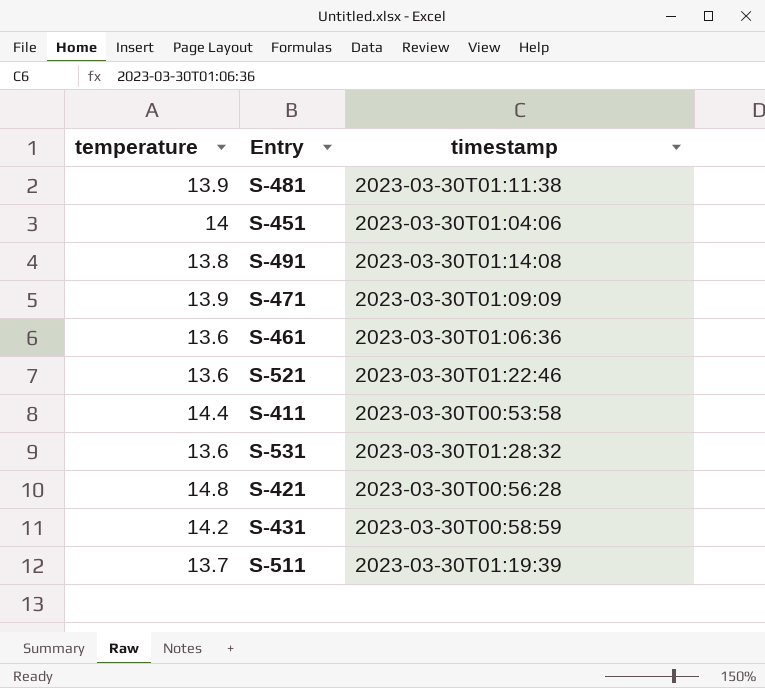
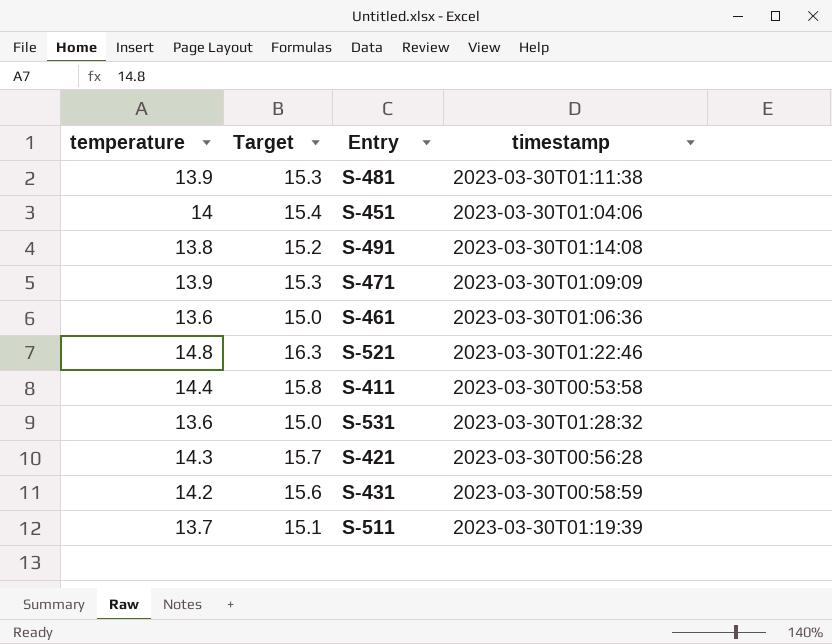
column Target | formula: none -> [temperature] * 1.1
S-521 | temperature: 13.6 -> 14.8
S-421 | temperature: 14.8 -> 14.3

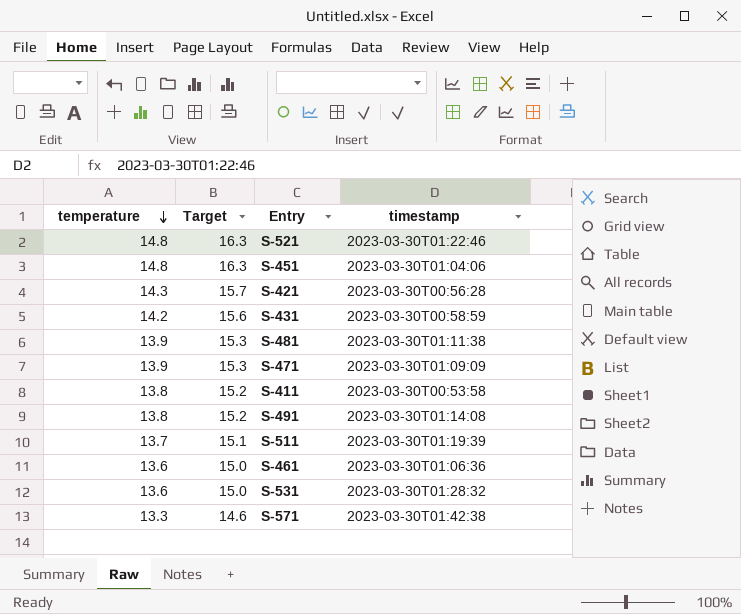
row order: none -> temperature descending
S-451 | temperature: 14 -> 14.8
S-451 | Target: 15.4 -> 16.3
S-411 | temperature: 14.4 -> 13.8
S-411 | Target: 15.8 -> 15.2
row S-571: none -> 13.3 | 14.6 | 2023-03-30T01:42:38

